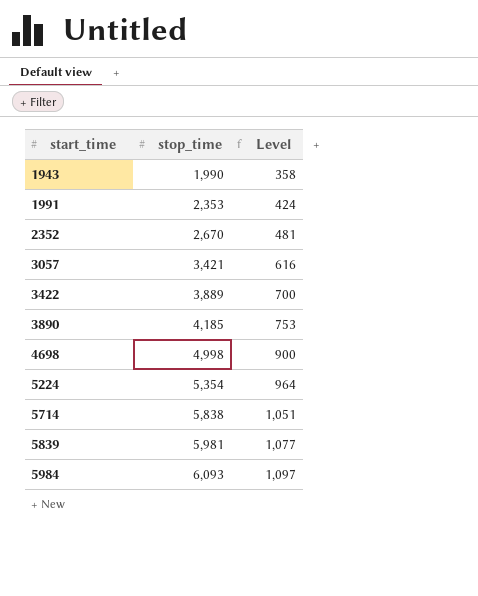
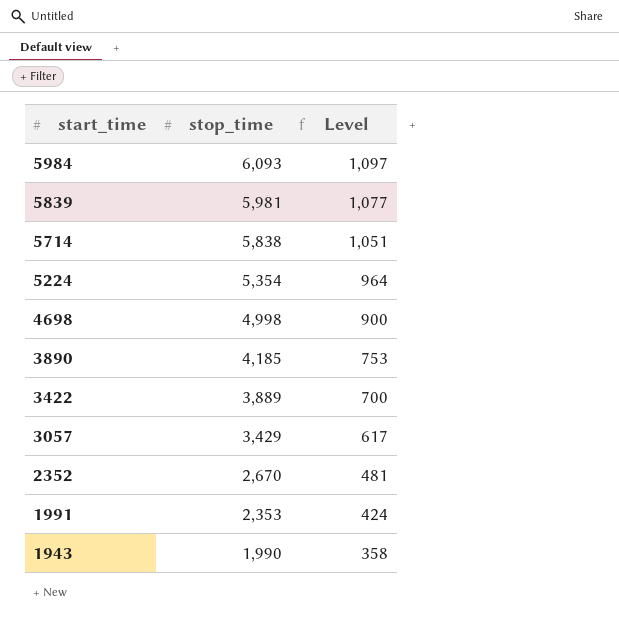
row order: start_time ascending -> start_time descending
3057 | stop_time: 3,421 -> 3,429
3057 | Level: 616 -> 617

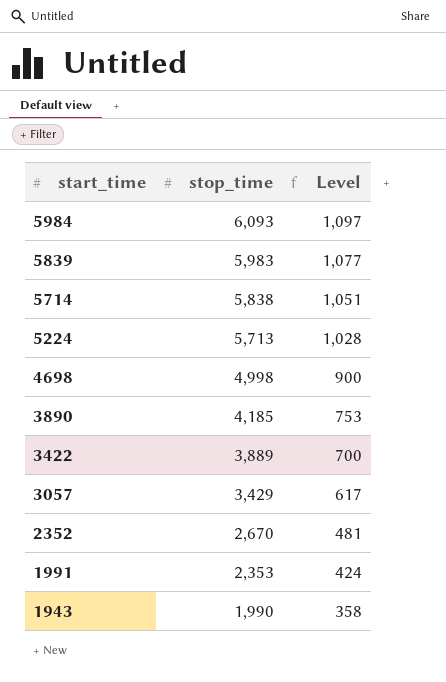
5839 | stop_time: 5,981 -> 5,983
5224 | stop_time: 5,354 -> 5,713
5224 | Level: 964 -> 1,028

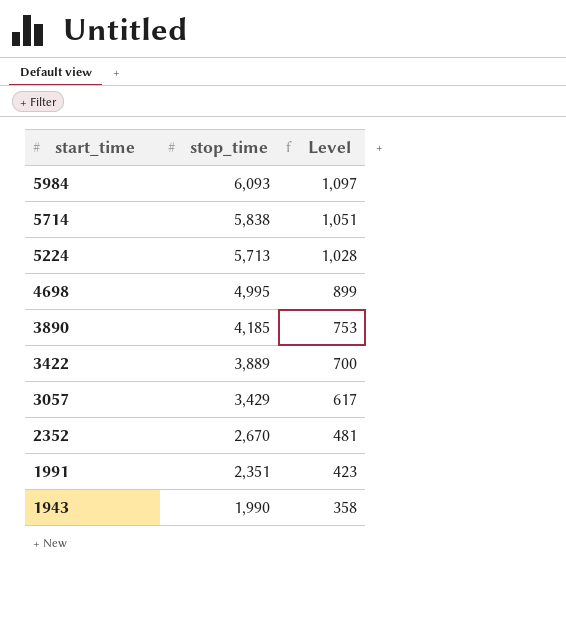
row 5839: 5,983 | 1,077 -> none
4698 | stop_time: 4,998 -> 4,995
4698 | Level: 900 -> 899
1991 | stop_time: 2,353 -> 2,351
1991 | Level: 424 -> 423

